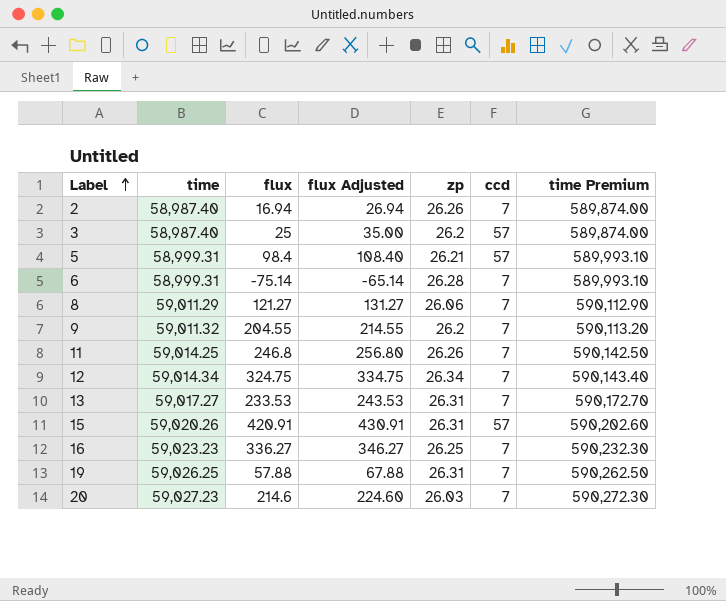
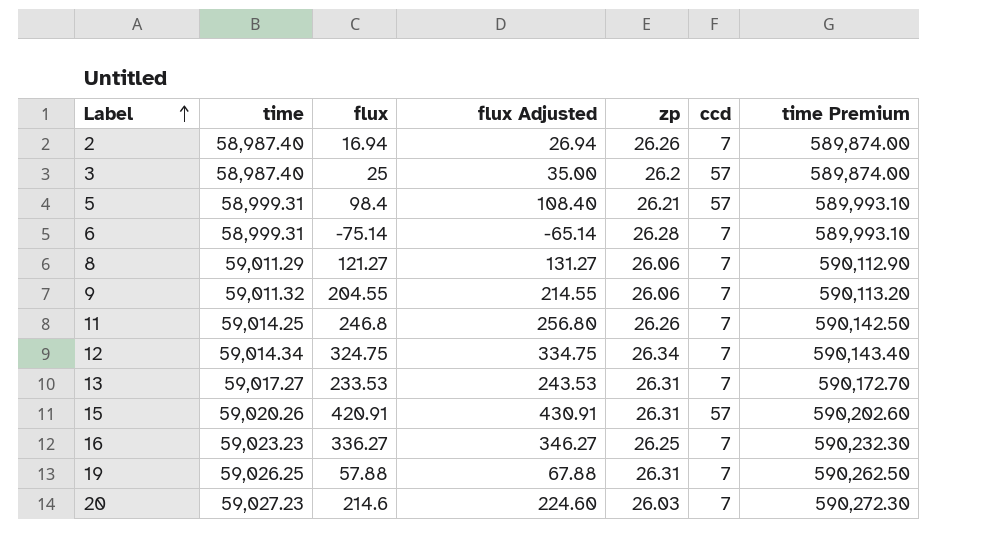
9 | zp: 26.2 -> 26.06

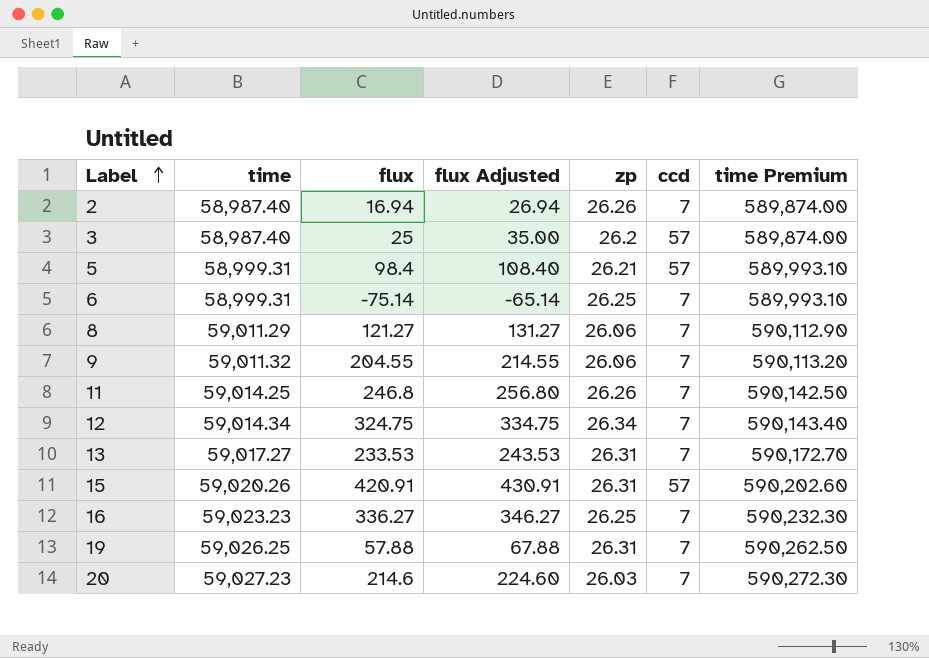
6 | zp: 26.28 -> 26.25

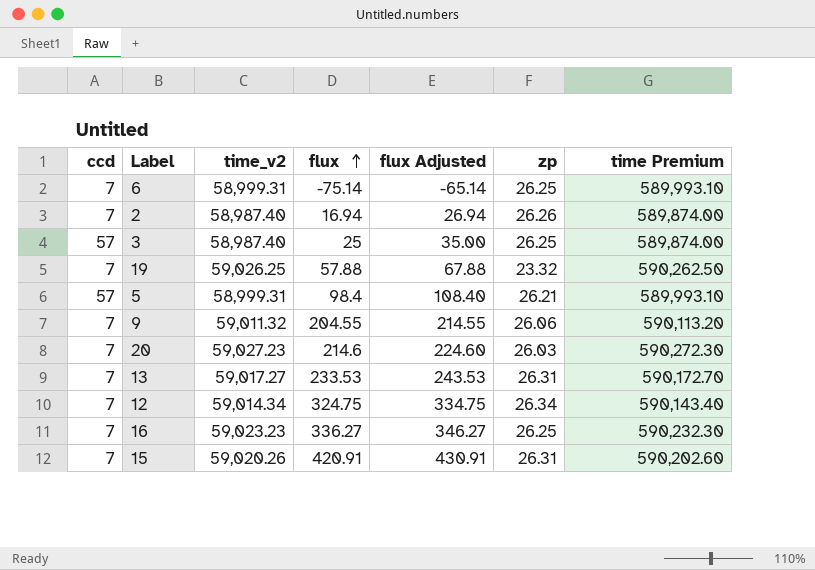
row order: Label ascending -> flux ascending
column ccd | position: 6 -> 1
column name: time -> time_v2
row 8: 59,011.29 | 121.27 | 131.27 | 26.06 | 7 | 590,112.90 -> none
row 11: 59,014.25 | 246.8 | 256.80 | 26.26 | 7 | 590,142.50 -> none
3 | zp: 26.2 -> 26.25
19 | zp: 26.31 -> 23.32
15 | ccd: 57 -> 7

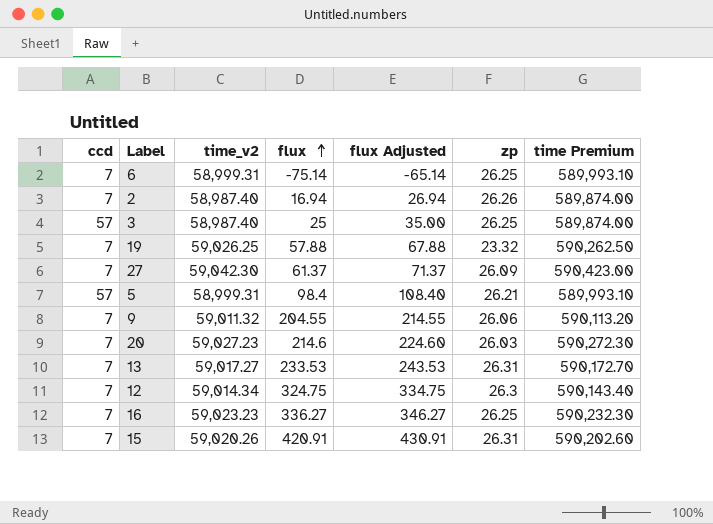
row 27: none -> 7 | 59,042.30 | 61.37 | 71.37 | 26.09 | 590,423.00
12 | zp: 26.34 -> 26.3

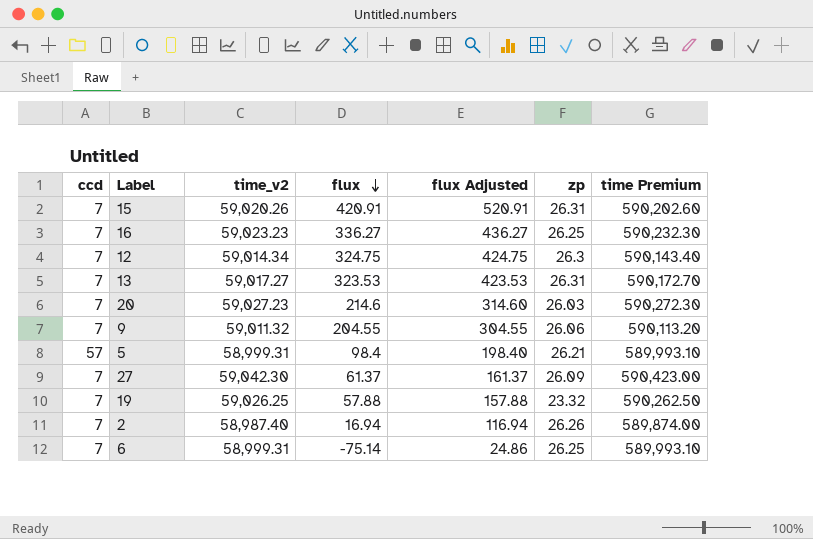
row order: flux ascending -> flux descending
column flux Adjusted | formula: [flux] + 10 -> [flux] + 100
row 3: 57 | 58,987.40 | 25 | 35.00 | 26.25 | 589,874.00 -> none
13 | flux: 233.53 -> 323.53

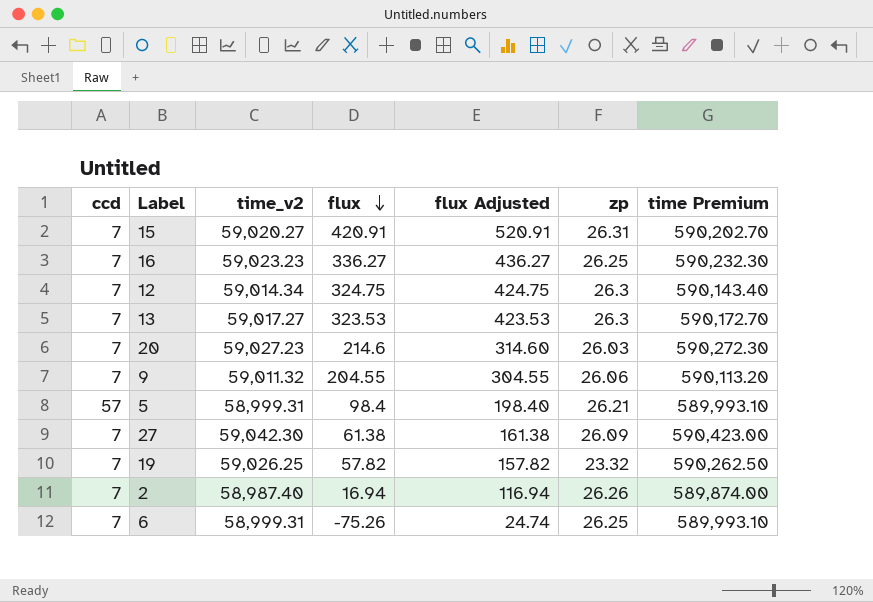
15 | time_v2: 59,020.26 -> 59,020.27
15 | time Premium: 590,202.60 -> 590,202.70
13 | zp: 26.31 -> 26.3
27 | flux: 61.37 -> 61.38
27 | flux Adjusted: 161.37 -> 161.38
19 | flux: 57.88 -> 57.82
19 | flux Adjusted: 157.88 -> 157.82
6 | flux: -75.14 -> -75.26
6 | flux Adjusted: 24.86 -> 24.74

